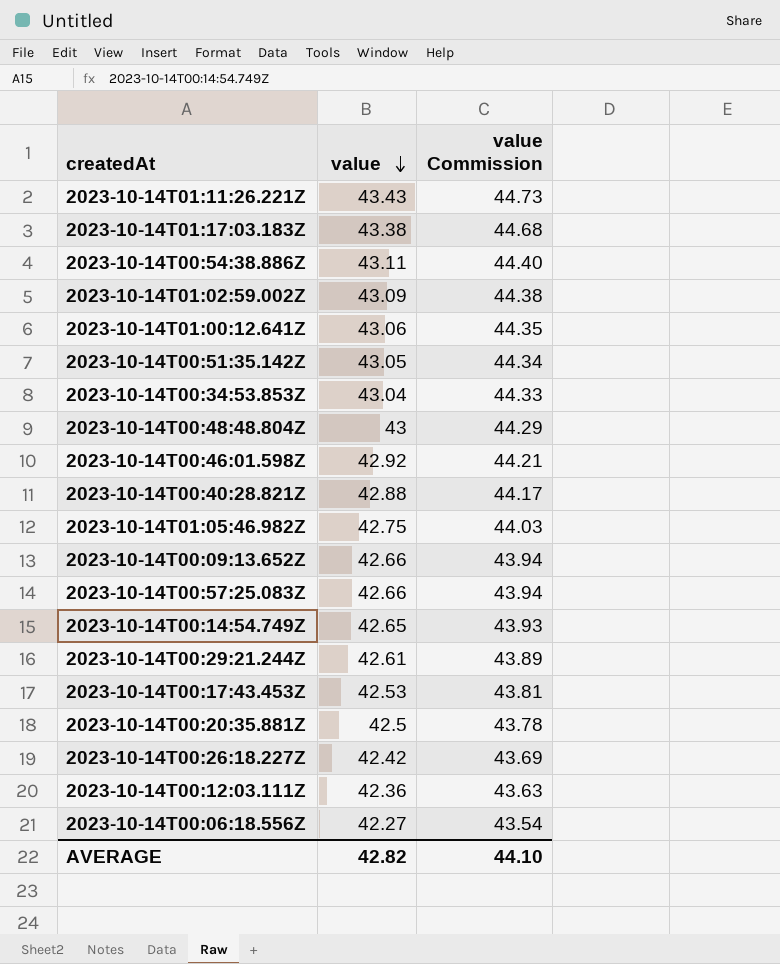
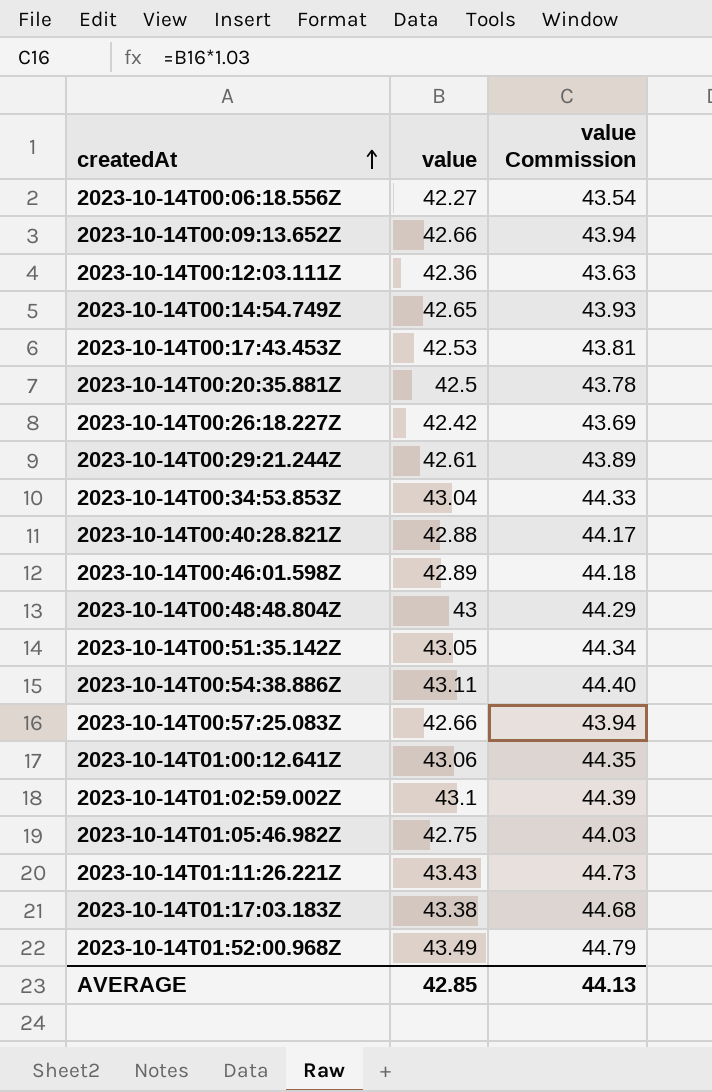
row order: value descending -> createdAt ascending
2023-10-14T00:46:01.598Z | value: 42.92 -> 42.89
2023-10-14T00:46:01.598Z | value Commission: 44.21 -> 44.18
2023-10-14T01:02:59.002Z | value: 43.09 -> 43.1
2023-10-14T01:02:59.002Z | value Commission: 44.38 -> 44.39
row 2023-10-14T01:52:00.968Z: none -> 43.49 | 44.79
AVERAGE | value: 42.82 -> 42.85
AVERAGE | value Commission: 44.10 -> 44.13

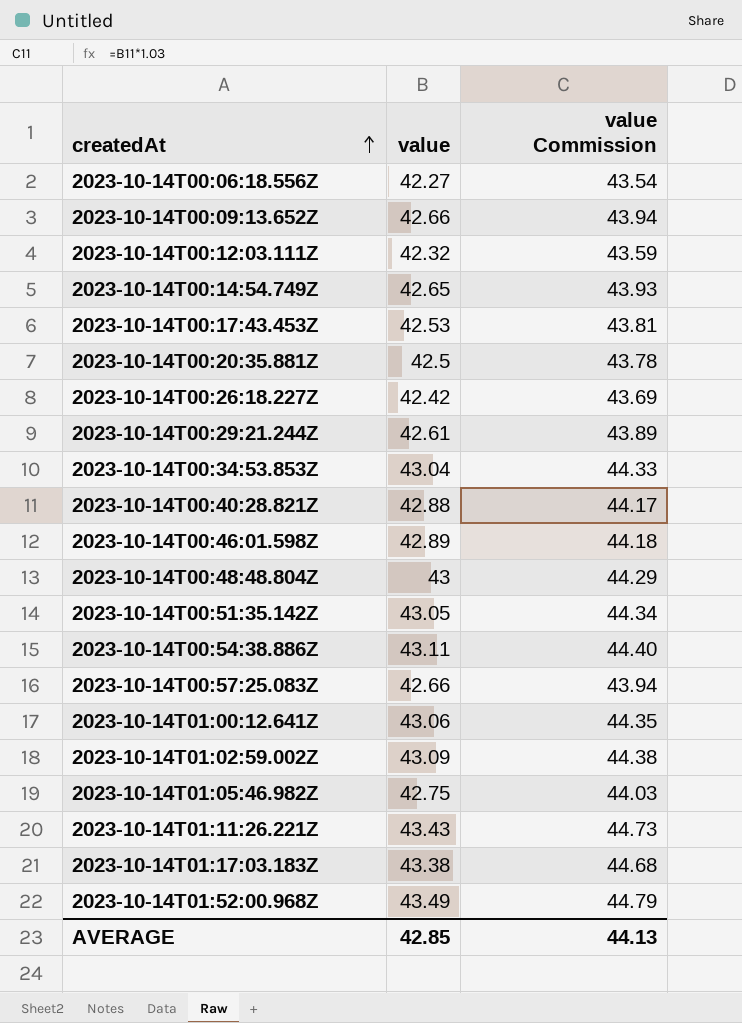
2023-10-14T00:12:03.111Z | value: 42.36 -> 42.32
2023-10-14T00:12:03.111Z | value Commission: 43.63 -> 43.59
2023-10-14T01:02:59.002Z | value: 43.1 -> 43.09
2023-10-14T01:02:59.002Z | value Commission: 44.39 -> 44.38

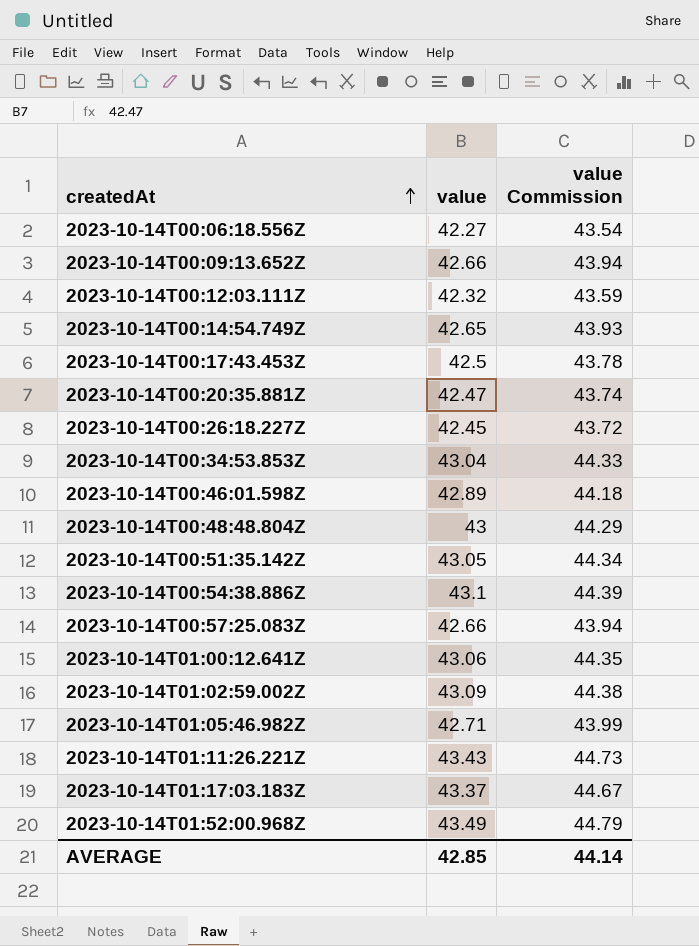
row 2023-10-14T00:29:21.244Z: 42.61 | 43.89 -> none
row 2023-10-14T00:40:28.821Z: 42.88 | 44.17 -> none
2023-10-14T00:17:43.453Z | value: 42.53 -> 42.5
2023-10-14T00:17:43.453Z | value Commission: 43.81 -> 43.78
2023-10-14T00:20:35.881Z | value: 42.5 -> 42.47
2023-10-14T00:20:35.881Z | value Commission: 43.78 -> 43.74
2023-10-14T00:26:18.227Z | value: 42.42 -> 42.45
2023-10-14T00:26:18.227Z | value Commission: 43.69 -> 43.72
2023-10-14T00:54:38.886Z | value: 43.11 -> 43.1
2023-10-14T00:54:38.886Z | value Commission: 44.40 -> 44.39
2023-10-14T01:05:46.982Z | value: 42.75 -> 42.71
2023-10-14T01:05:46.982Z | value Commission: 44.03 -> 43.99
2023-10-14T01:17:03.183Z | value: 43.38 -> 43.37
2023-10-14T01:17:03.183Z | value Commission: 44.68 -> 44.67
AVERAGE | value Commission: 44.13 -> 44.14

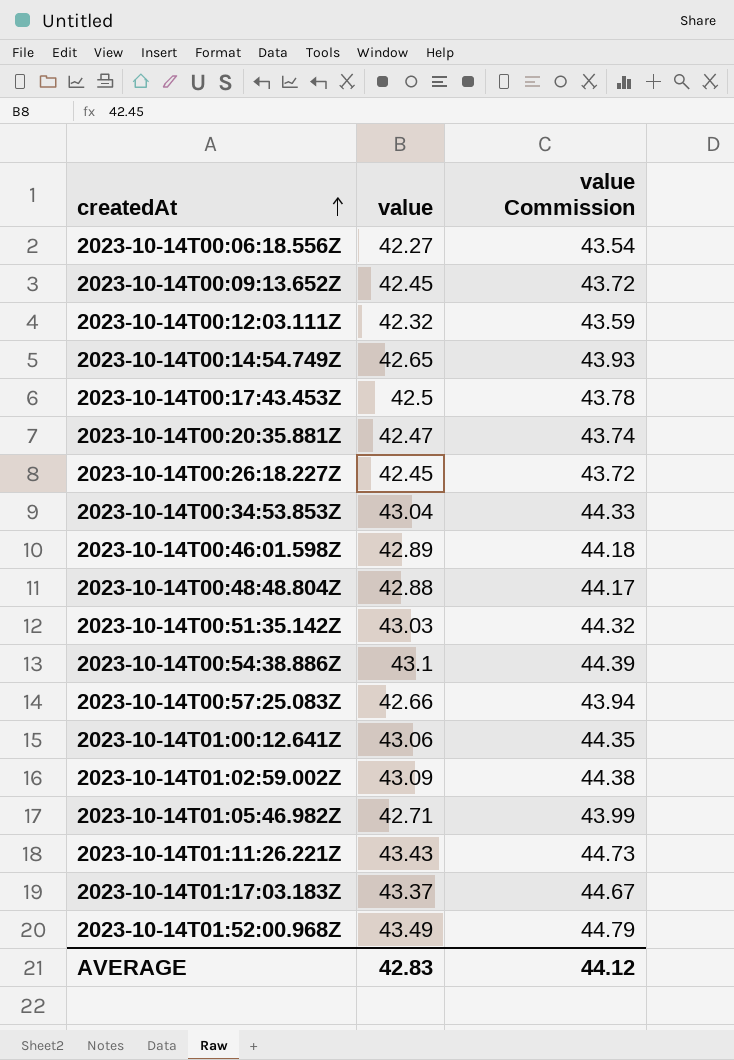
2023-10-14T00:09:13.652Z | value: 42.66 -> 42.45
2023-10-14T00:09:13.652Z | value Commission: 43.94 -> 43.72
2023-10-14T00:48:48.804Z | value: 43 -> 42.88
2023-10-14T00:48:48.804Z | value Commission: 44.29 -> 44.17
2023-10-14T00:51:35.142Z | value: 43.05 -> 43.03
2023-10-14T00:51:35.142Z | value Commission: 44.34 -> 44.32
AVERAGE | value: 42.85 -> 42.83
AVERAGE | value Commission: 44.14 -> 44.12

